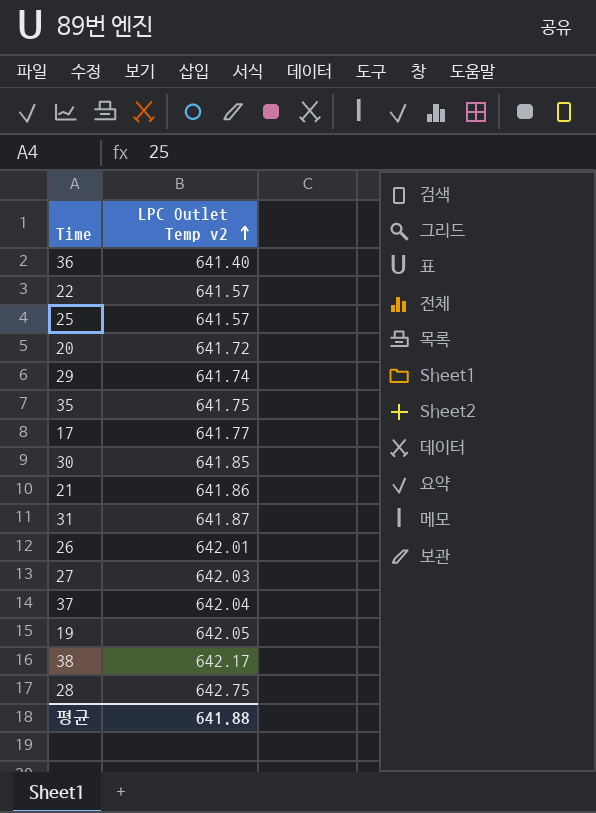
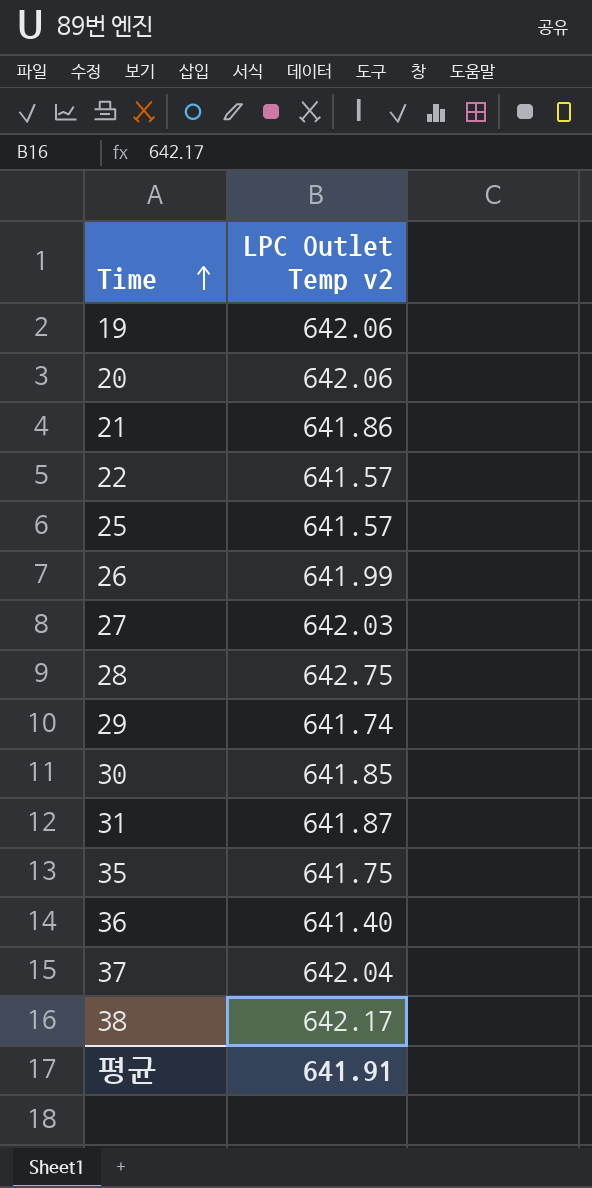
row order: LPC Outlet Temp v2 ascending -> Time ascending
row 17: 641.77 -> none
19 | LPC Outlet Temp v2: 642.05 -> 642.06
20 | LPC Outlet Temp v2: 641.72 -> 642.06
26 | LPC Outlet Temp v2: 642.01 -> 641.99
평균 | LPC Outlet Temp v2: 641.88 -> 641.91

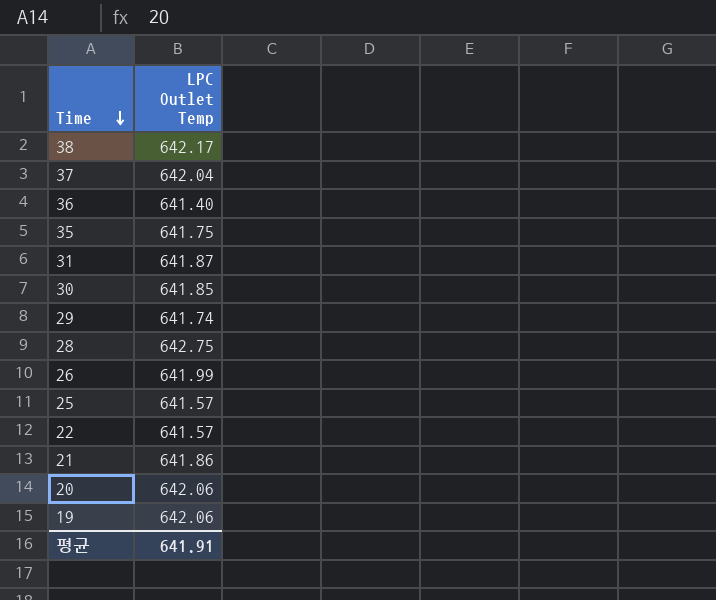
row order: Time ascending -> Time descending
column name: LPC Outlet Temp v2 -> LPC Outlet Temp
row 27: 642.03 -> none

